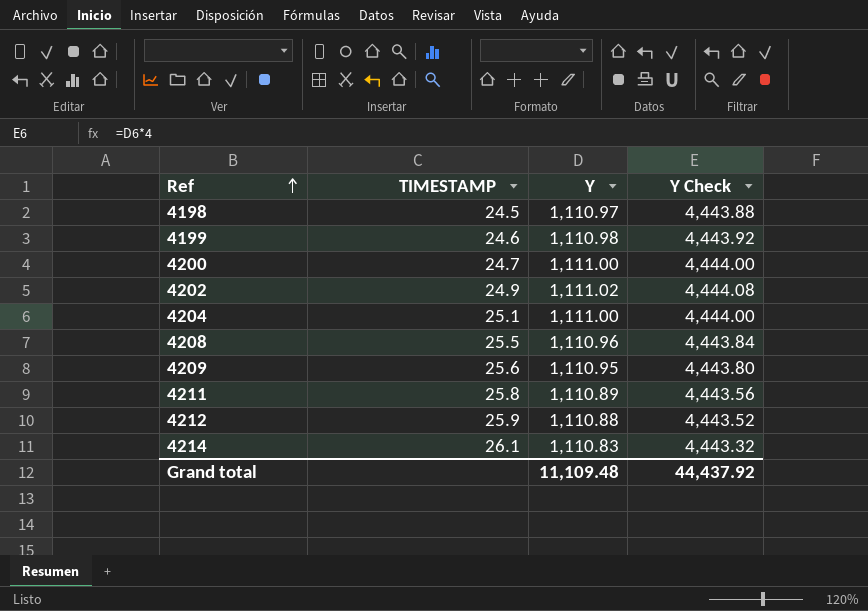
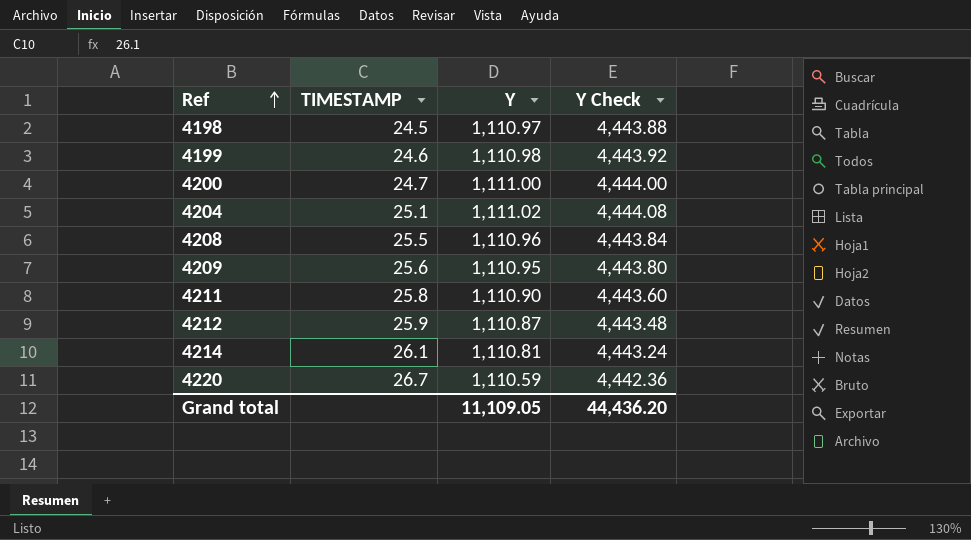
row 4202: 24.9 | 1,111.02 | 4,444.08 -> none
4204 | Y: 1,111.00 -> 1,111.02
4204 | Y Check: 4,444.00 -> 4,444.08
4211 | Y: 1,110.89 -> 1,110.90
4211 | Y Check: 4,443.56 -> 4,443.60
4212 | Y: 1,110.88 -> 1,110.87
4212 | Y Check: 4,443.52 -> 4,443.48
4214 | Y: 1,110.83 -> 1,110.81
4214 | Y Check: 4,443.32 -> 4,443.24
row 4220: none -> 26.7 | 1,110.59 | 4,442.36
Grand total | Y: 11,109.48 -> 11,109.05
Grand total | Y Check: 44,437.92 -> 44,436.20

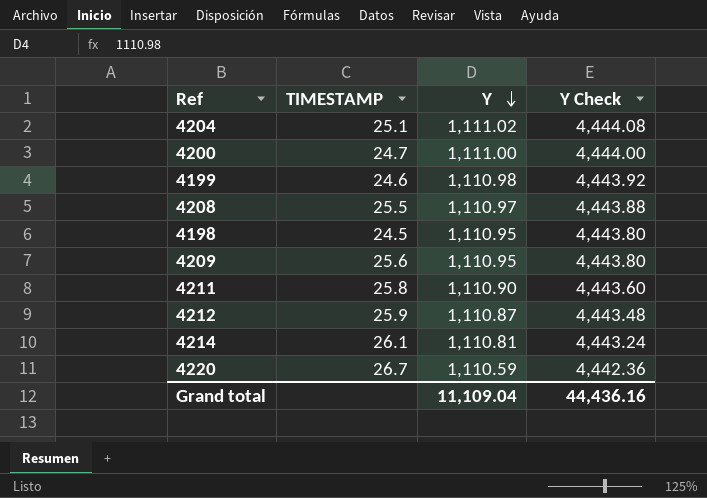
row order: Ref ascending -> Y descending
4208 | Y: 1,110.96 -> 1,110.97
4208 | Y Check: 4,443.84 -> 4,443.88
4198 | Y: 1,110.97 -> 1,110.95
4198 | Y Check: 4,443.88 -> 4,443.80
Grand total | Y: 11,109.05 -> 11,109.04
Grand total | Y Check: 44,436.20 -> 44,436.16

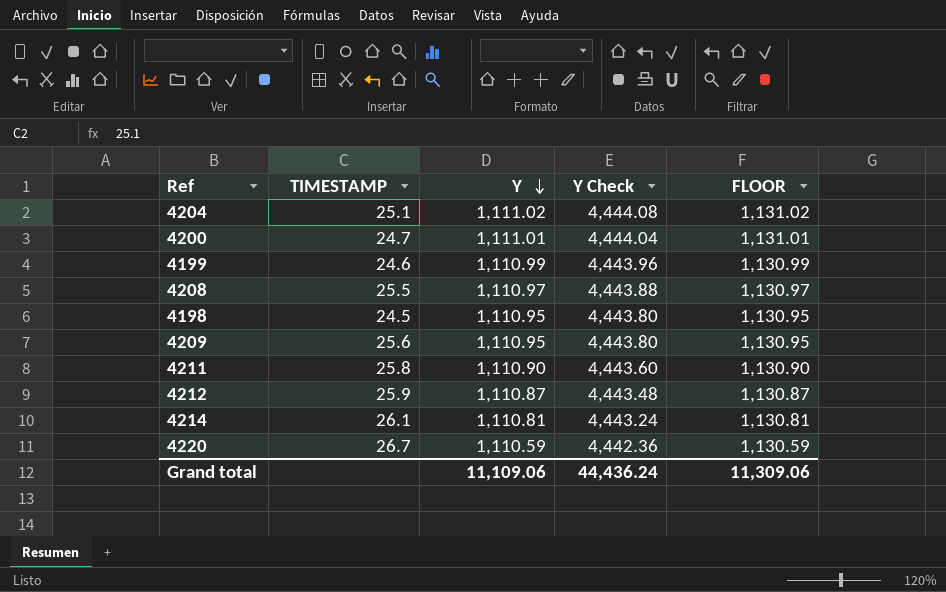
column FLOOR | formula: none -> [Y] + 20
4200 | Y: 1,111.00 -> 1,111.01
4200 | Y Check: 4,444.00 -> 4,444.04
4199 | Y: 1,110.98 -> 1,110.99
4199 | Y Check: 4,443.92 -> 4,443.96
Grand total | Y: 11,109.04 -> 11,109.06
Grand total | Y Check: 44,436.16 -> 44,436.24

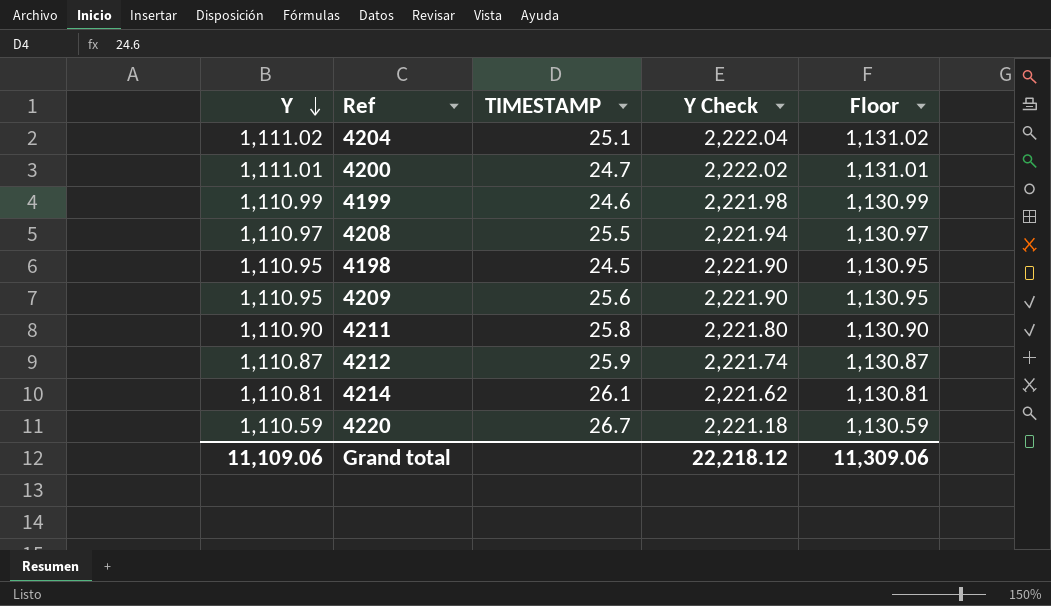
column Y | position: 3 -> 1
column Y Check | formula: [Y] * 4 -> [Y] * 2
column name: FLOOR -> Floor
Grand total | Y Check: 44,436.24 -> 22,218.12

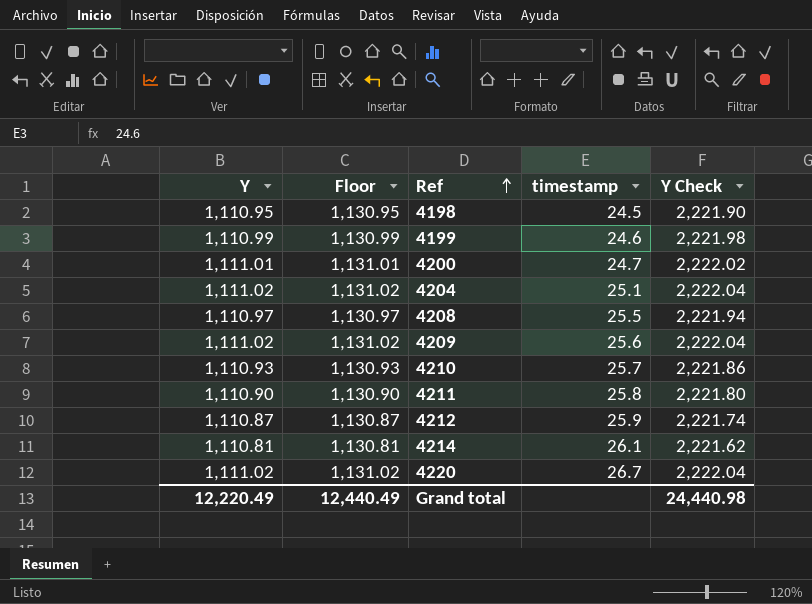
row order: Y descending -> Ref ascending
column Floor | position: 5 -> 2
column name: TIMESTAMP -> timestamp
4209 | Y: 1,110.95 -> 1,111.02
4209 | Floor: 1,130.95 -> 1,131.02
4209 | Y Check: 2,221.90 -> 2,222.04
row 4210: none -> 1,110.93 | 1,130.93 | 25.7 | 2,221.86
4220 | Y: 1,110.59 -> 1,111.02
4220 | Floor: 1,130.59 -> 1,131.02
4220 | Y Check: 2,221.18 -> 2,222.04
Grand total | Y: 11,109.06 -> 12,220.49
Grand total | Floor: 11,309.06 -> 12,440.49
Grand total | Y Check: 22,218.12 -> 24,440.98

